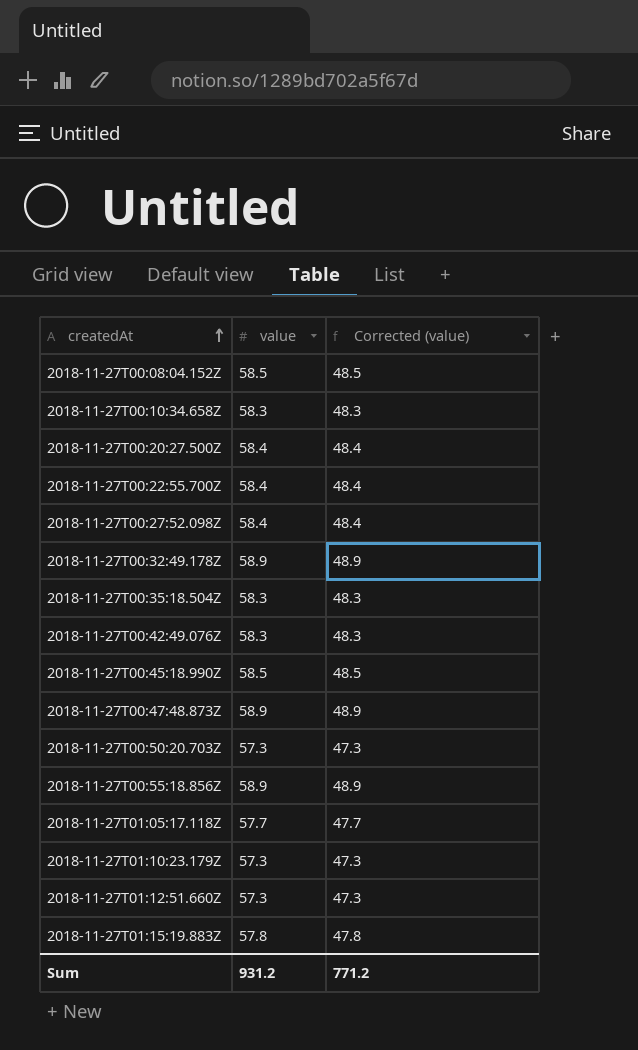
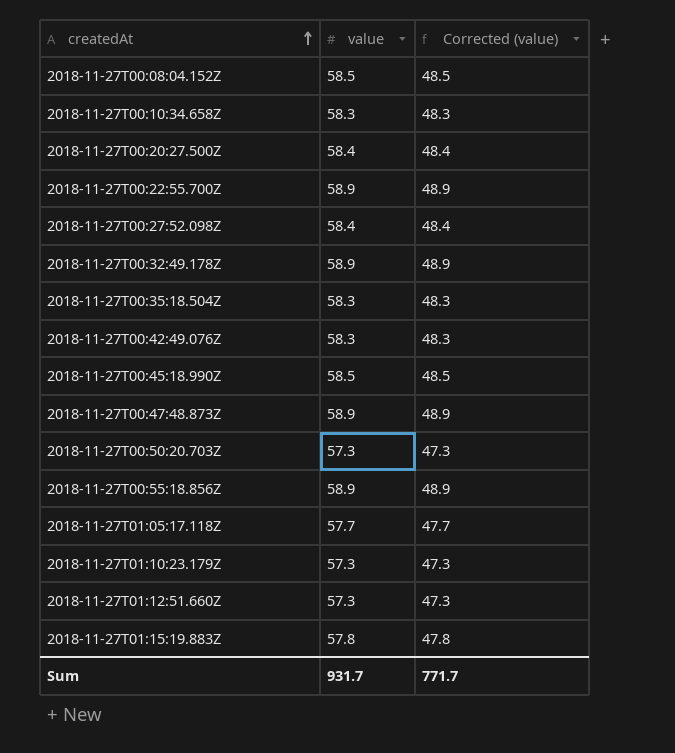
2018-11-27T00:22:55.700Z | value: 58.4 -> 58.9
2018-11-27T00:22:55.700Z | Corrected (value): 48.4 -> 48.9
Sum | value: 931.2 -> 931.7
Sum | Corrected (value): 771.2 -> 771.7

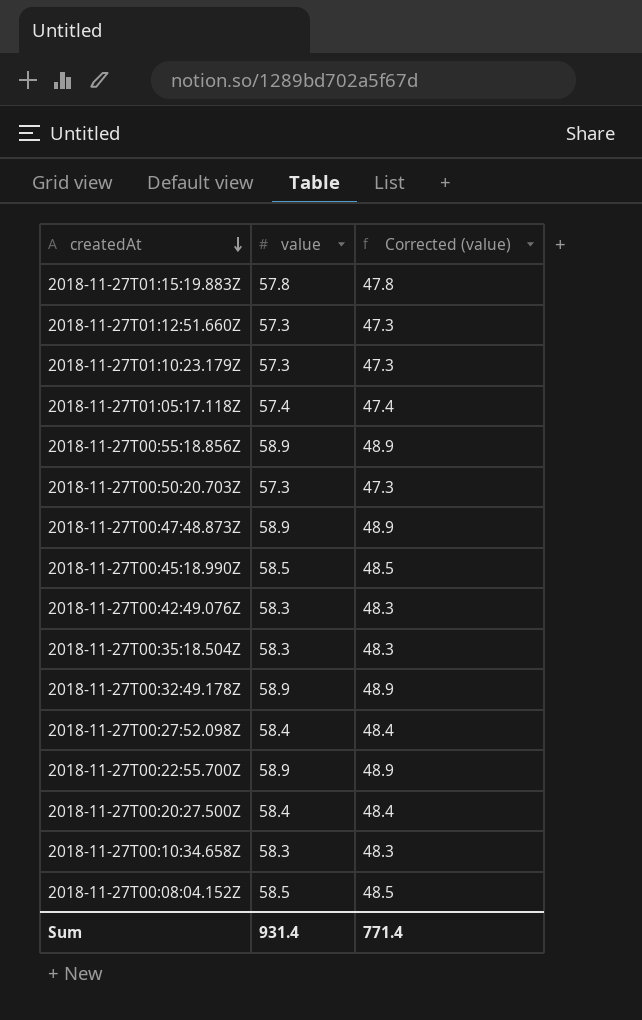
row order: createdAt ascending -> createdAt descending
2018-11-27T01:05:17.118Z | value: 57.7 -> 57.4
2018-11-27T01:05:17.118Z | Corrected (value): 47.7 -> 47.4
Sum | value: 931.7 -> 931.4
Sum | Corrected (value): 771.7 -> 771.4

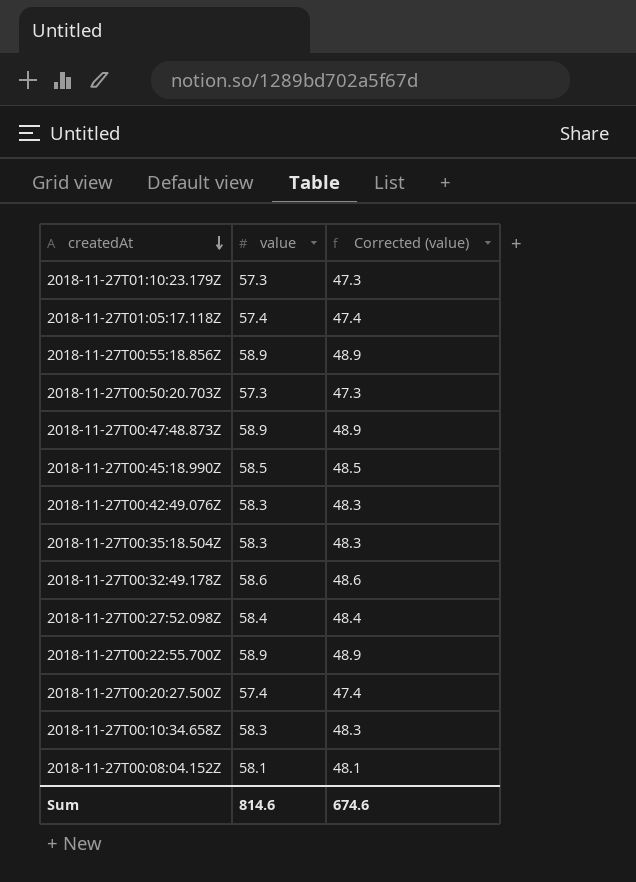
row 2018-11-27T01:15:19.883Z: 57.8 | 47.8 -> none
row 2018-11-27T01:12:51.660Z: 57.3 | 47.3 -> none
2018-11-27T00:32:49.178Z | value: 58.9 -> 58.6
2018-11-27T00:32:49.178Z | Corrected (value): 48.9 -> 48.6
2018-11-27T00:20:27.500Z | value: 58.4 -> 57.4
2018-11-27T00:20:27.500Z | Corrected (value): 48.4 -> 47.4
2018-11-27T00:08:04.152Z | value: 58.5 -> 58.1
2018-11-27T00:08:04.152Z | Corrected (value): 48.5 -> 48.1
Sum | value: 931.4 -> 814.6
Sum | Corrected (value): 771.4 -> 674.6

